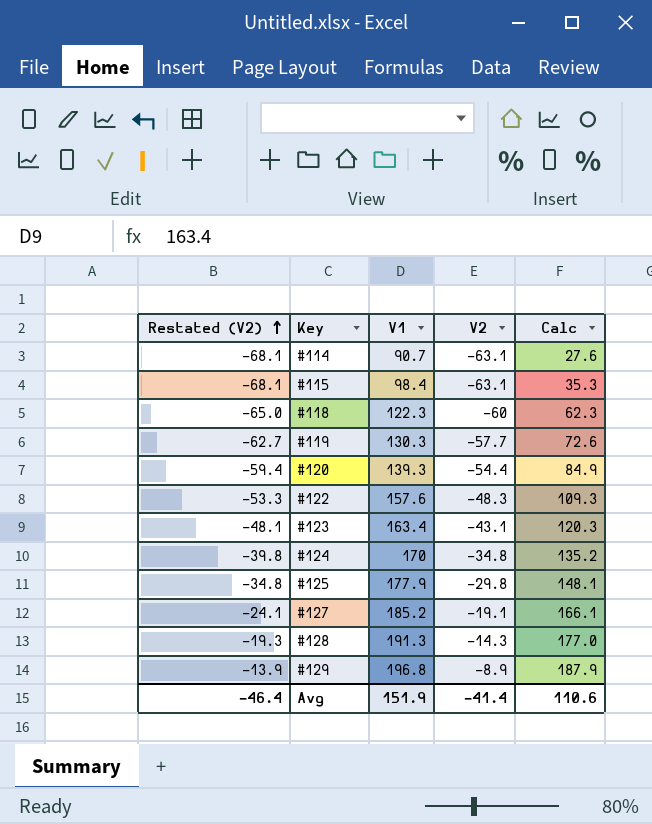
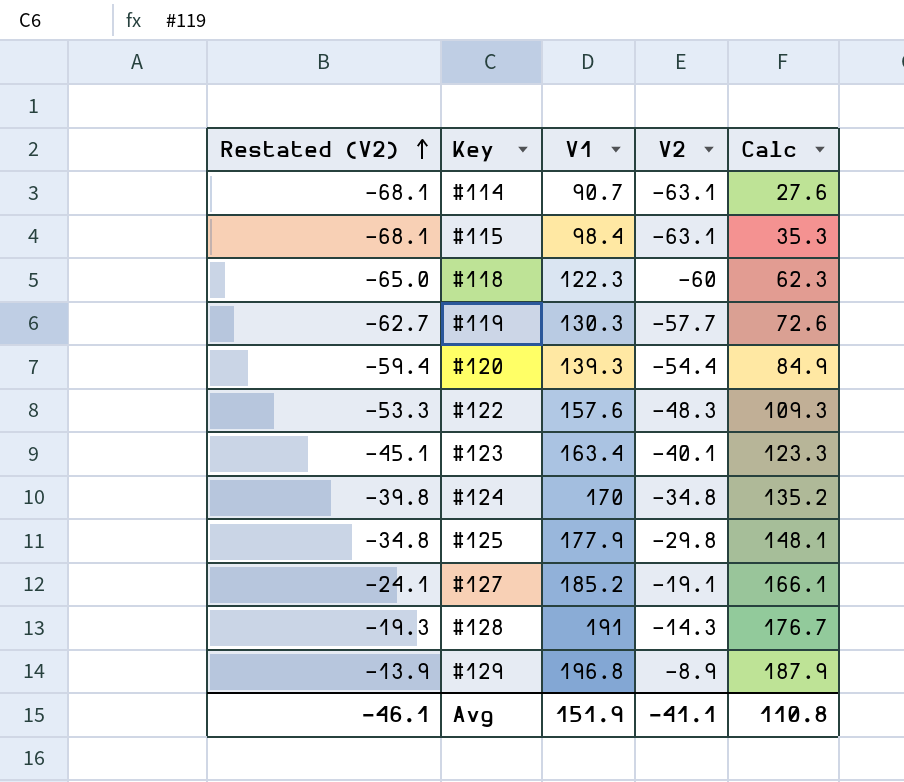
#123 | Restated (V2): -48.1 -> -45.1
#123 | V2: -43.1 -> -40.1
#123 | Calc: 120.3 -> 123.3
#128 | V1: 191.3 -> 191
#128 | Calc: 177.0 -> 176.7
Avg | Restated (V2): -46.4 -> -46.1
Avg | V2: -41.4 -> -41.1
Avg | Calc: 110.6 -> 110.8

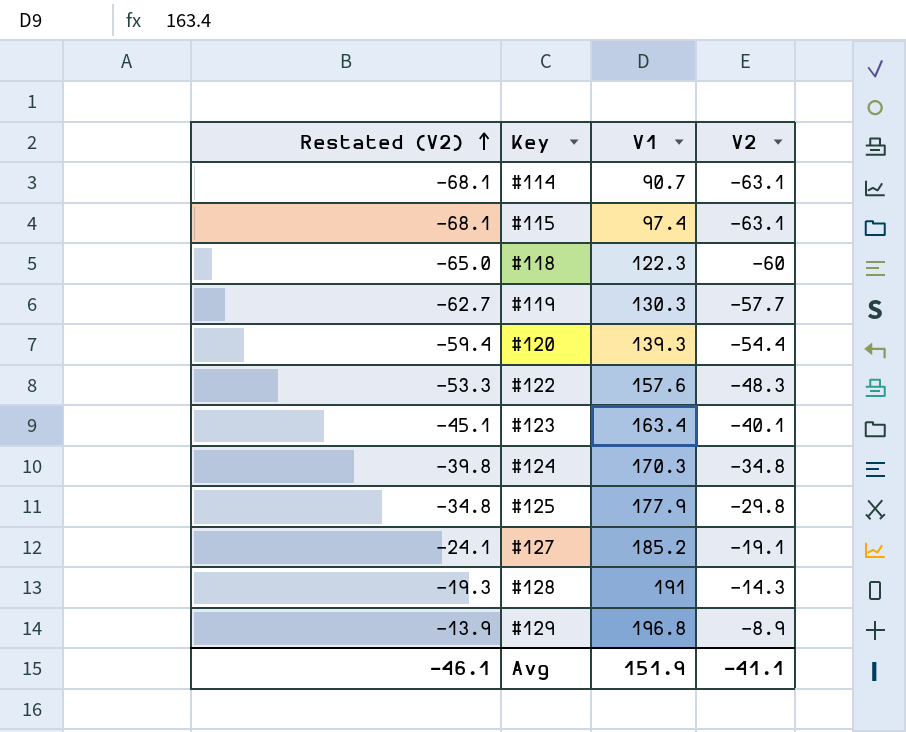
column Calc | formula: [V1] + [V2] -> none
#115 | V1: 98.4 -> 97.4
#124 | V1: 170 -> 170.3

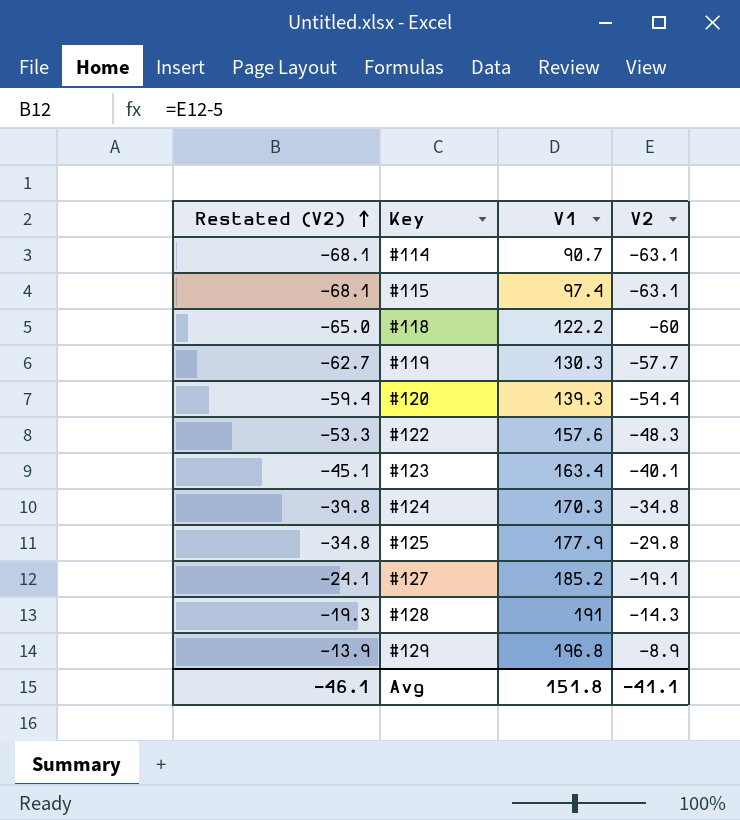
#118 | V1: 122.3 -> 122.2
Avg | V1: 151.9 -> 151.8

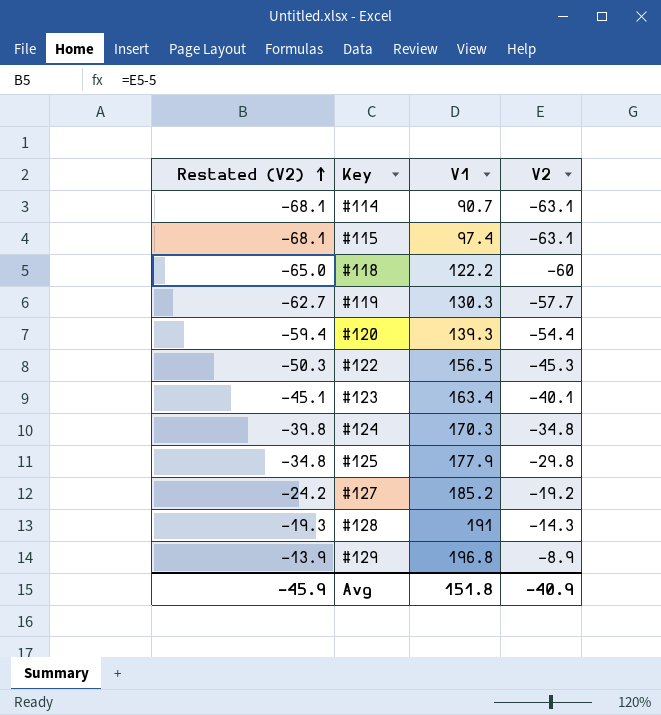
#122 | Restated (V2): -53.3 -> -50.3
#122 | V1: 157.6 -> 156.5
#122 | V2: -48.3 -> -45.3
#127 | Restated (V2): -24.1 -> -24.2
#127 | V2: -19.1 -> -19.2
Avg | Restated (V2): -46.1 -> -45.9
Avg | V2: -41.1 -> -40.9

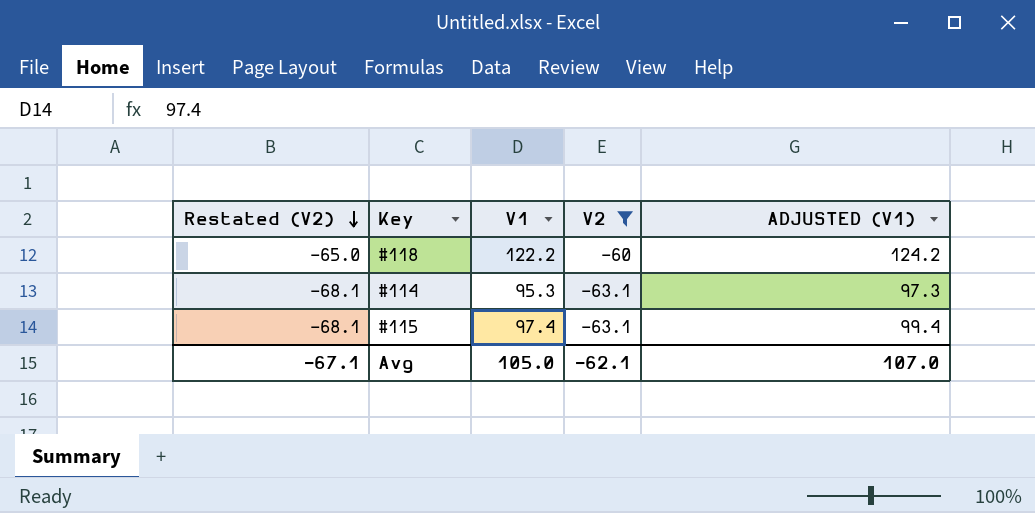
filter: none -> V2 <= -60
row order: Restated (V2) ascending -> Restated (V2) descending
column ADJUSTED (V1) | formula: none -> [V1] + 2
#114 | V1: 90.7 -> 95.3
Avg | Restated (V2): -45.9 -> -67.1
Avg | V1: 151.8 -> 105.0
Avg | V2: -40.9 -> -62.1

